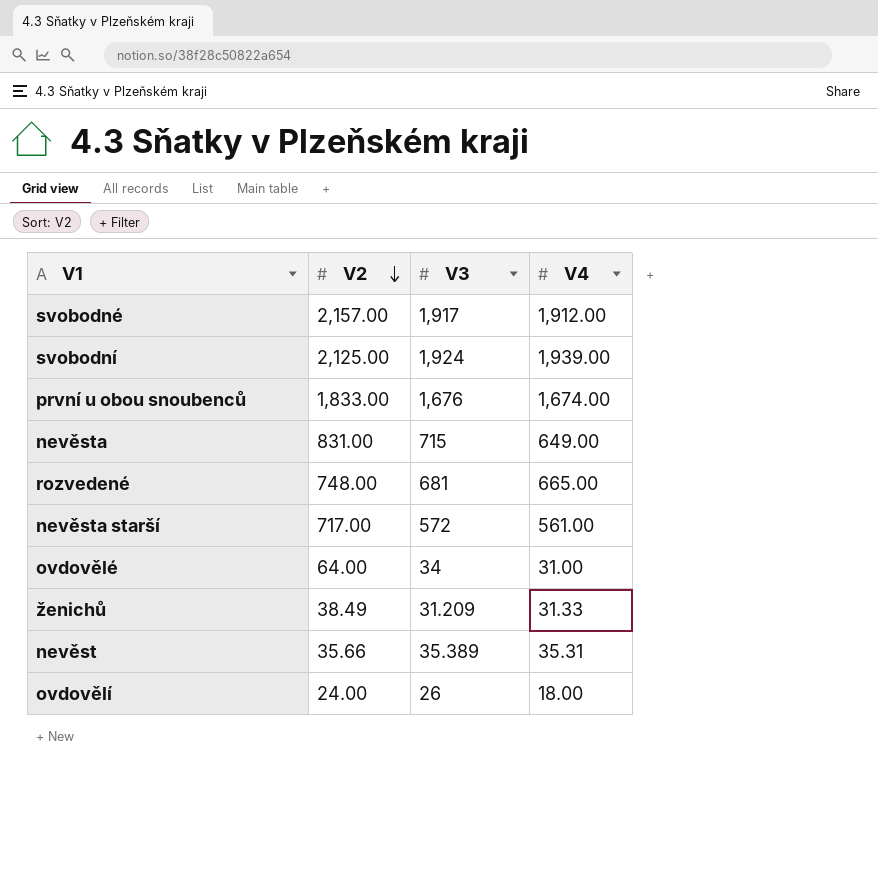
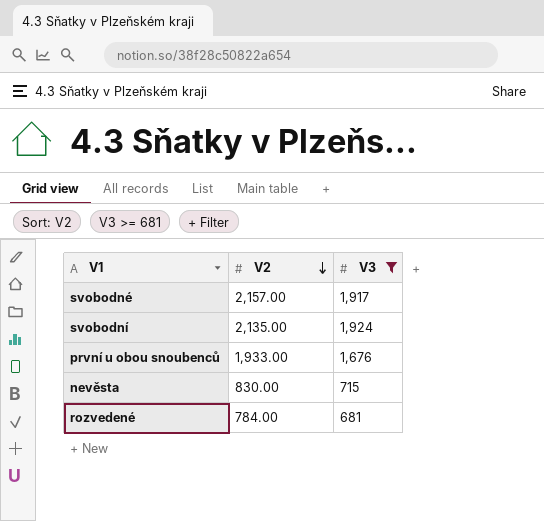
filter: none -> V3 >= 681
column V4 | position: 4 -> none
svobodní | V2: 2,125.00 -> 2,135.00
první u obou snoubenců | V2: 1,833.00 -> 1,933.00
nevěsta | V2: 831.00 -> 830.00
rozvedené | V2: 748.00 -> 784.00

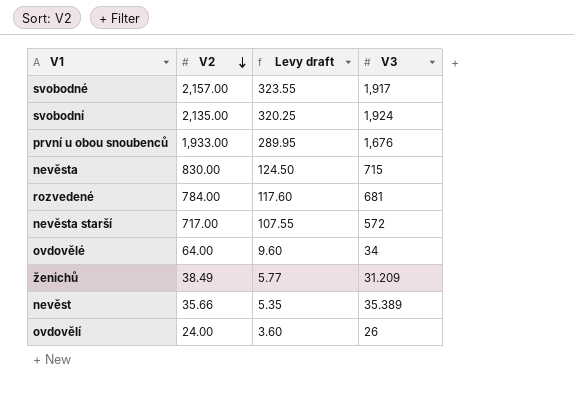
filter: V3 >= 681 -> none
column Levy draft | formula: none -> [V2] * 0.15

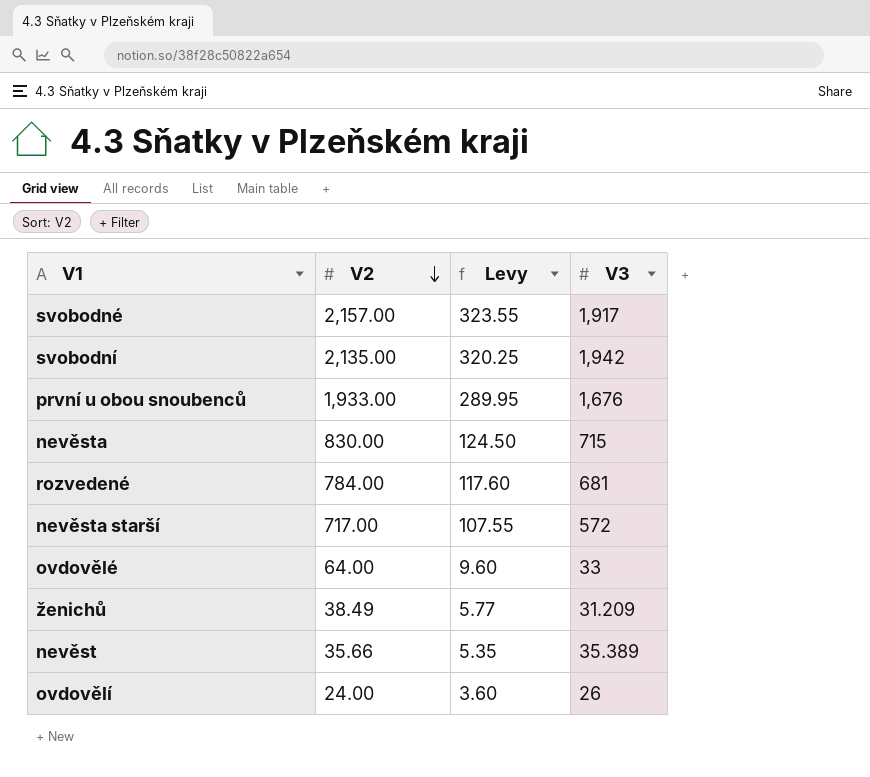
column name: Levy draft -> Levy
svobodní | V3: 1,924 -> 1,942
ovdovělé | V3: 34 -> 33

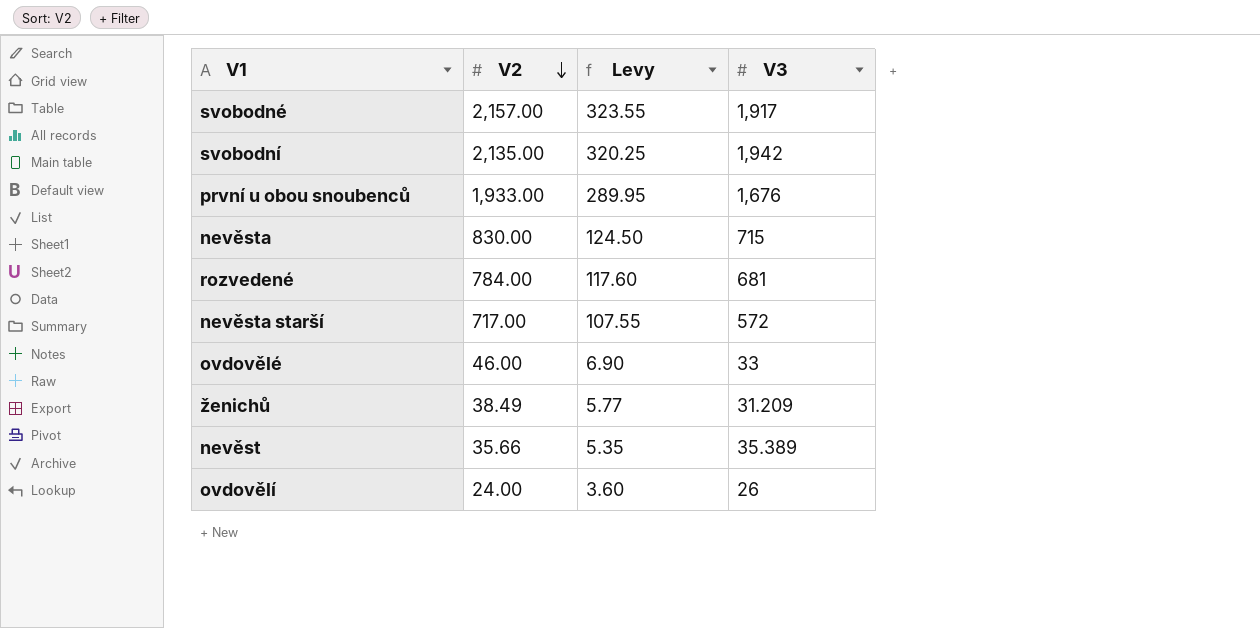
ovdovělé | V2: 64.00 -> 46.00
ovdovělé | Levy: 9.60 -> 6.90

